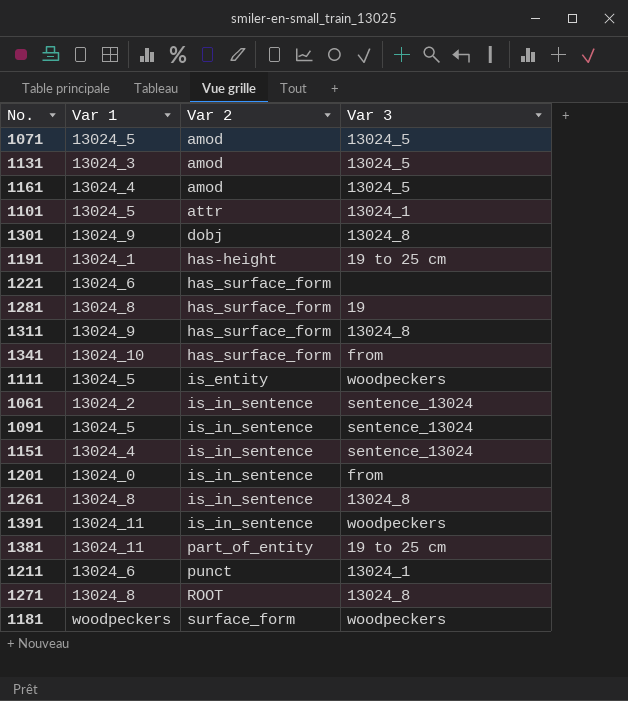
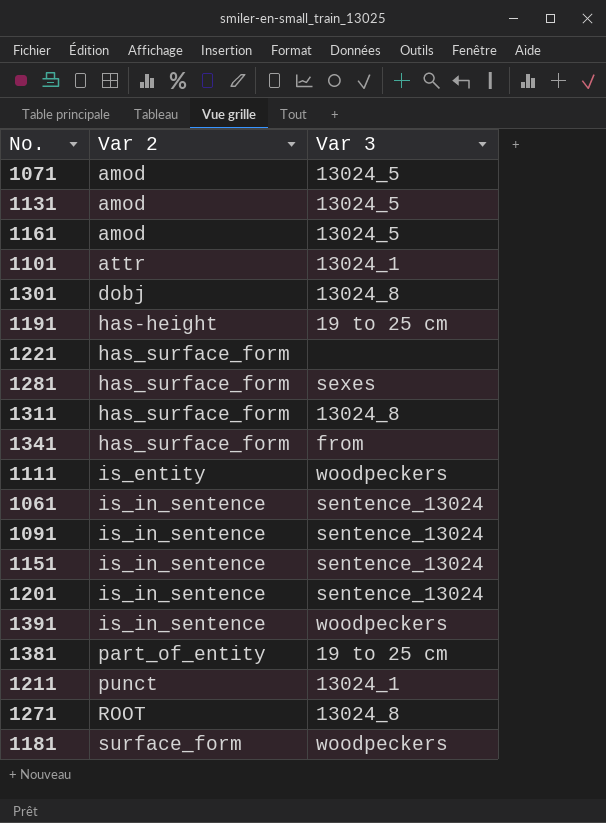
column Var 1 | position: 2 -> none
row 1261: 13024_8 | is_in_sentence | 13024_8 -> none
1281 | Var 3: 19 -> sexes
1201 | Var 3: from -> sentence_13024

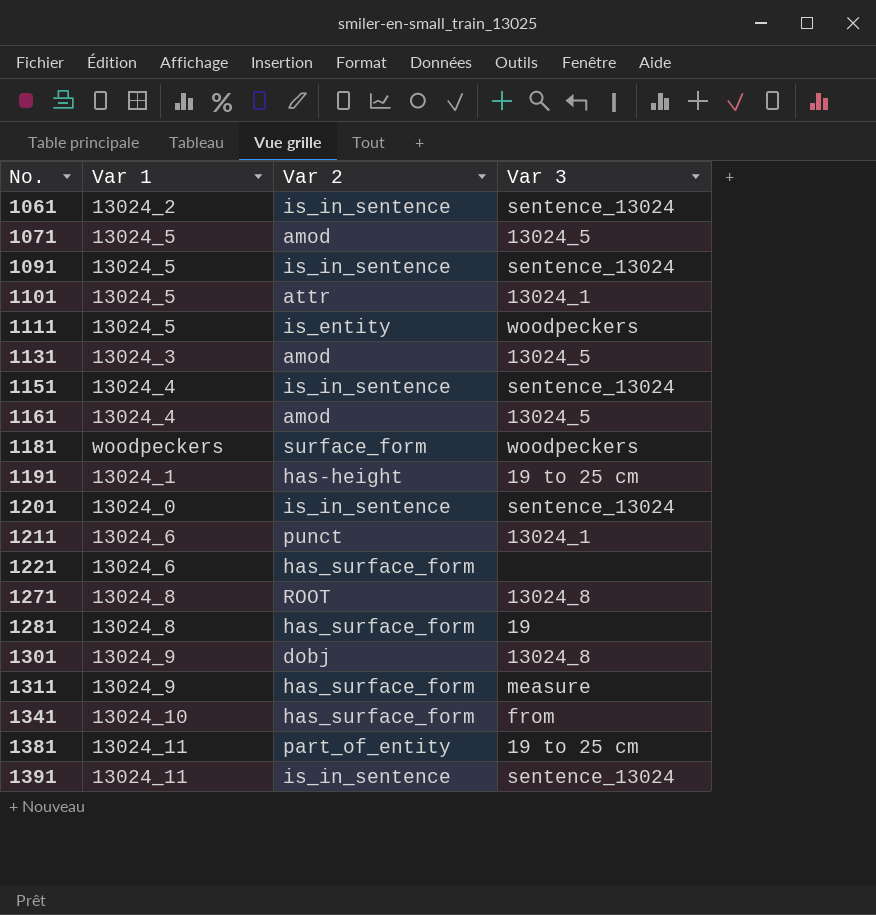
row order: Var 2 ascending -> No. ascending
column Var 1 | position: none -> 2
1281 | Var 3: sexes -> 19
1311 | Var 3: 13024_8 -> measure
1391 | Var 3: woodpeckers -> sentence_13024

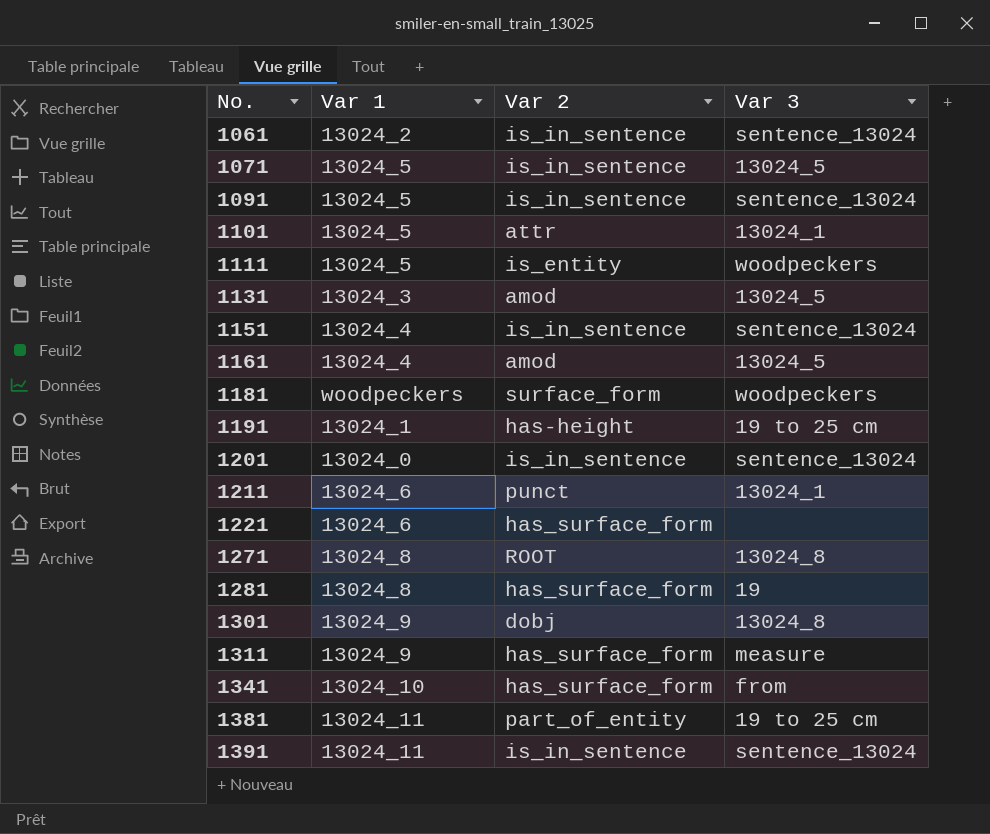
1071 | Var 2: amod -> is_in_sentence

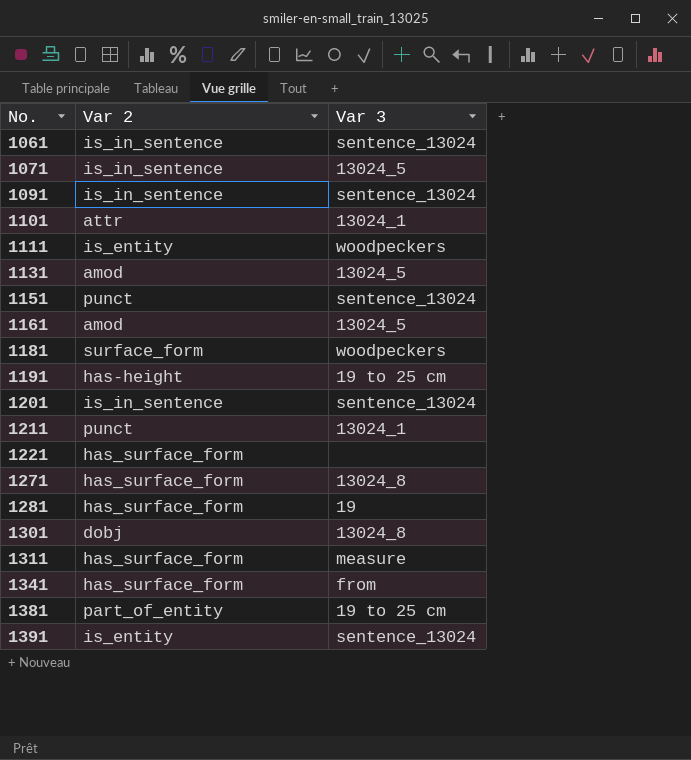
column Var 1 | position: 2 -> none
1151 | Var 2: is_in_sentence -> punct
1271 | Var 2: ROOT -> has_surface_form
1391 | Var 2: is_in_sentence -> is_entity

